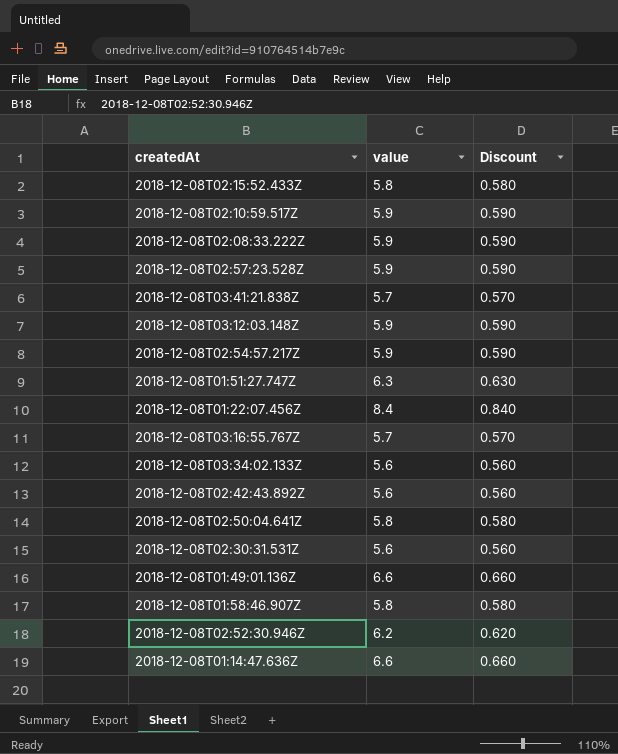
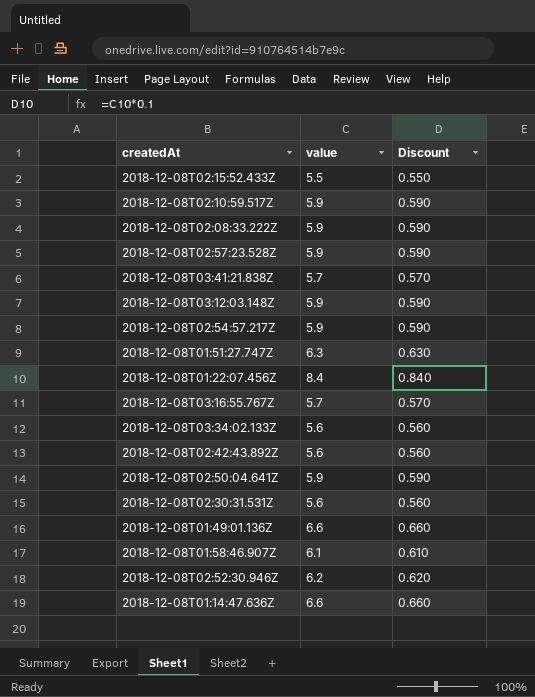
2018-12-08T02:15:52.433Z | value: 5.8 -> 5.5
2018-12-08T02:15:52.433Z | Discount: 0.580 -> 0.550
2018-12-08T02:50:04.641Z | value: 5.8 -> 5.9
2018-12-08T02:50:04.641Z | Discount: 0.580 -> 0.590
2018-12-08T01:58:46.907Z | value: 5.8 -> 6.1
2018-12-08T01:58:46.907Z | Discount: 0.580 -> 0.610

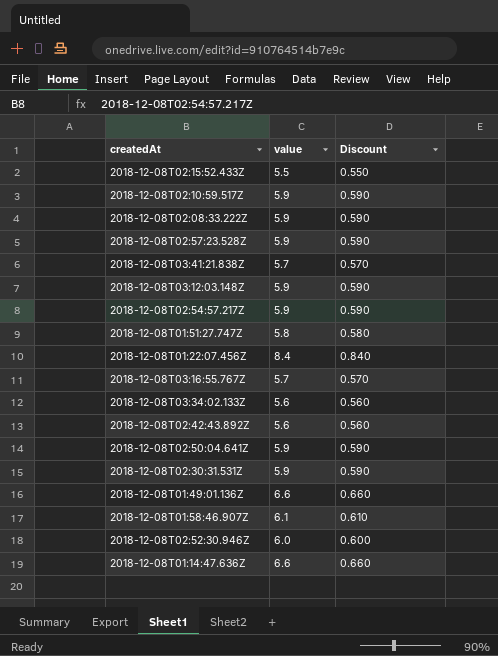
2018-12-08T01:51:27.747Z | value: 6.3 -> 5.8
2018-12-08T01:51:27.747Z | Discount: 0.630 -> 0.580
2018-12-08T02:30:31.531Z | value: 5.6 -> 5.9
2018-12-08T02:30:31.531Z | Discount: 0.560 -> 0.590
2018-12-08T02:52:30.946Z | value: 6.2 -> 6.0
2018-12-08T02:52:30.946Z | Discount: 0.620 -> 0.600

